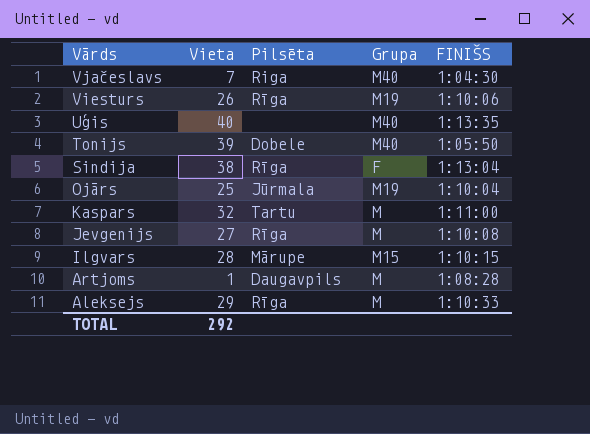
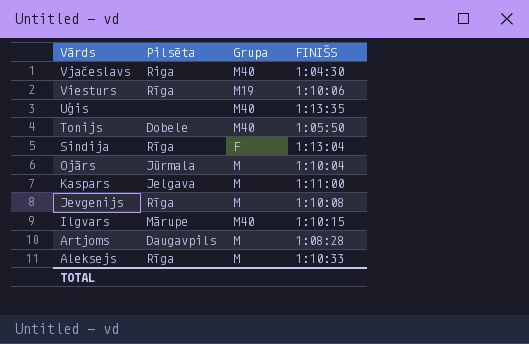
column Vieta | position: 2 -> none
Ojārs | Grupa: M19 -> M
Kaspars | Pilsēta: Tartu -> Jelgava
Ilgvars | Grupa: M15 -> M40

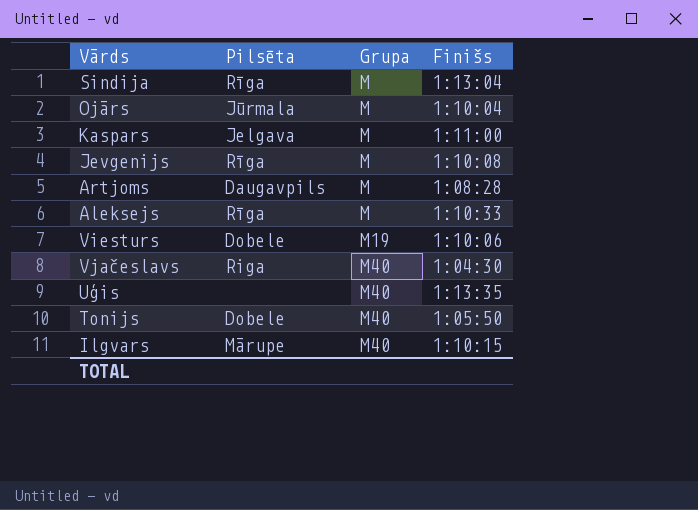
row order: Vārds descending -> Grupa ascending
column name: FINIŠS -> Finišs
Sindija | Grupa: F -> M
Viesturs | Pilsēta: Rīga -> Dobele

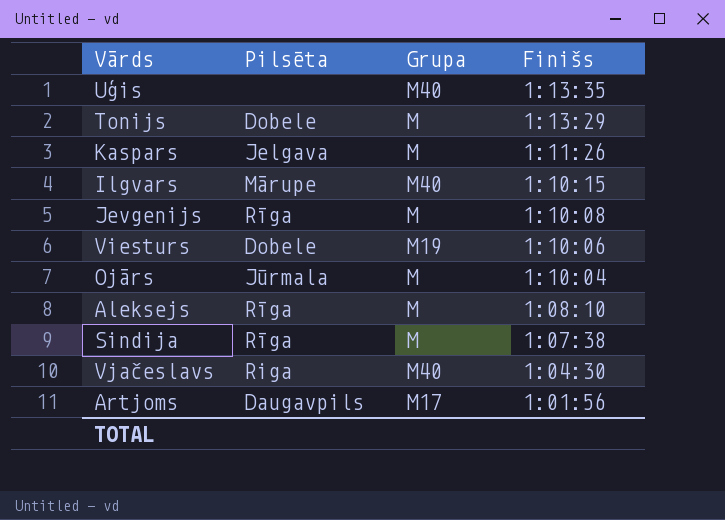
row order: Grupa ascending -> Finišs descending
Tonijs | Grupa: M40 -> M
Tonijs | Finišs: 1:05:50 -> 1:13:29
Kaspars | Finišs: 1:11:00 -> 1:11:26
Aleksejs | Finišs: 1:10:33 -> 1:08:10
Sindija | Finišs: 1:13:04 -> 1:07:38
Artjoms | Grupa: M -> M17
Artjoms | Finišs: 1:08:28 -> 1:01:56

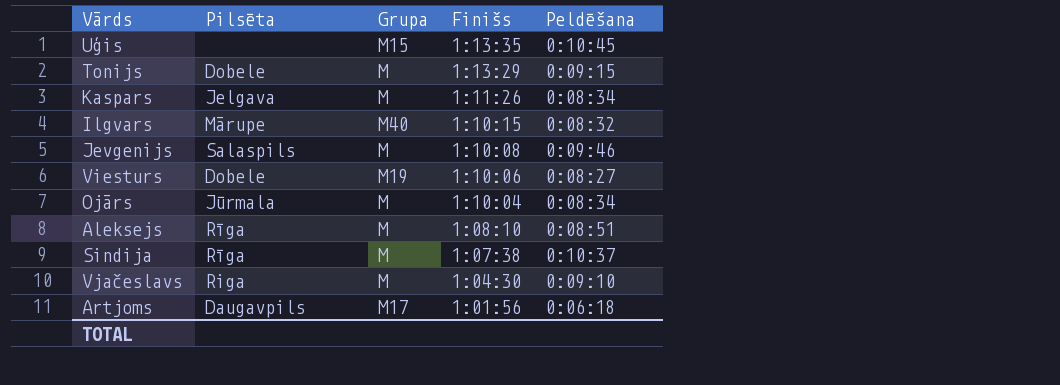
column Peldēšana | position: none -> 5
Uģis | Grupa: M40 -> M15
Jevgenijs | Pilsēta: Rīga -> Salaspils
Vjačeslavs | Grupa: M40 -> M

